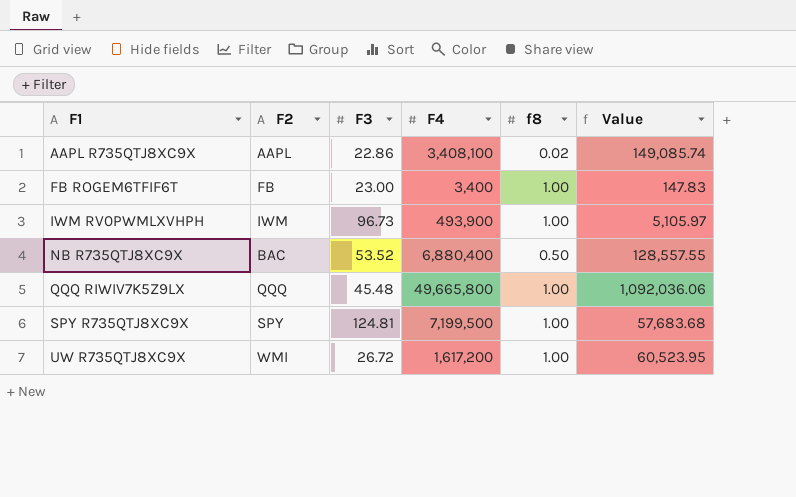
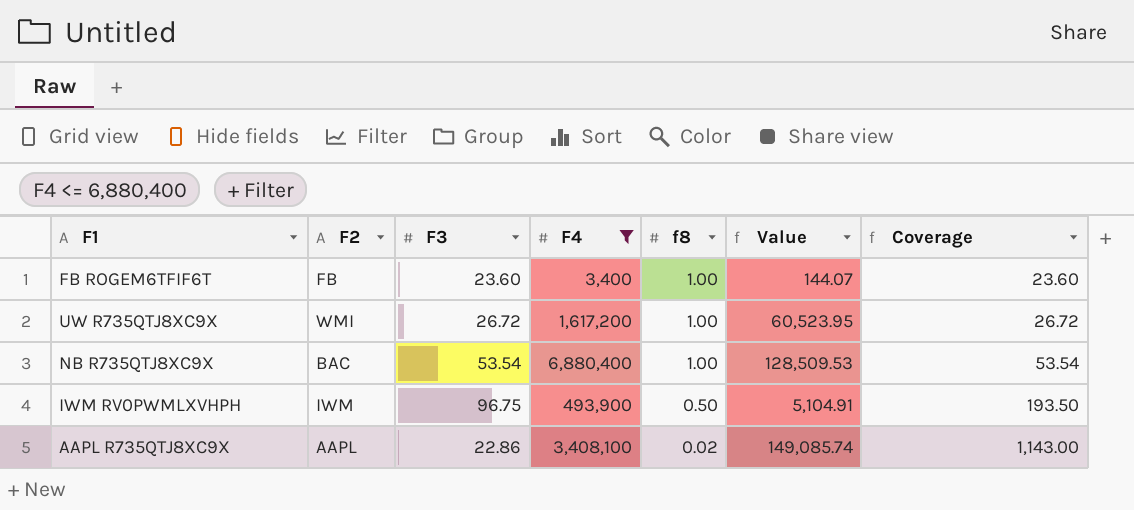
filter: none -> F4 <= 6,880,400
row order: F1 ascending -> f8 descending
column Coverage | formula: none -> [F3] / [f8]
FB ROGEM6TFIF6T | F3: 23.00 -> 23.60
FB ROGEM6TFIF6T | Value: 147.83 -> 144.07
NB R735QTJ8XC9X | F3: 53.52 -> 53.54
NB R735QTJ8XC9X | f8: 0.50 -> 1.00
NB R735QTJ8XC9X | Value: 128,557.55 -> 128,509.53
IWM RV0PWMLXVHPH | F3: 96.73 -> 96.75
IWM RV0PWMLXVHPH | f8: 1.00 -> 0.50
IWM RV0PWMLXVHPH | Value: 5,105.97 -> 5,104.91

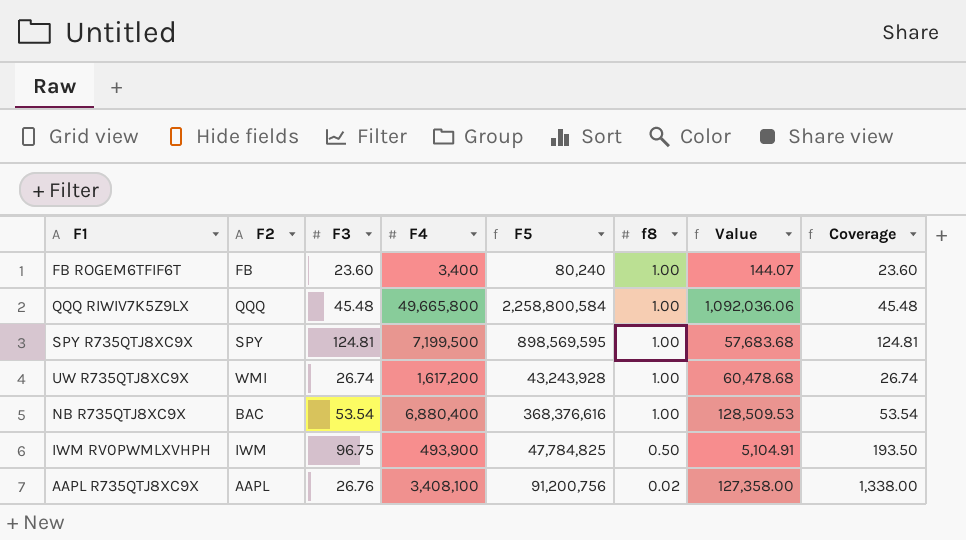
filter: F4 <= 6,880,400 -> none
column F5 | formula: none -> [F3] * [F4]
UW R735QTJ8XC9X | F3: 26.72 -> 26.74
UW R735QTJ8XC9X | Value: 60,523.95 -> 60,478.68
UW R735QTJ8XC9X | Coverage: 26.72 -> 26.74
AAPL R735QTJ8XC9X | F3: 22.86 -> 26.76
AAPL R735QTJ8XC9X | Value: 149,085.74 -> 127,358.00
AAPL R735QTJ8XC9X | Coverage: 1,143.00 -> 1,338.00

